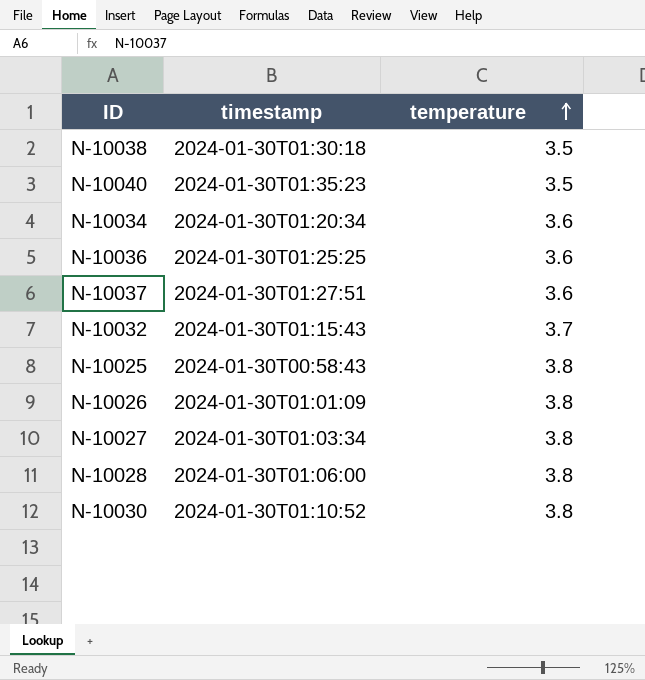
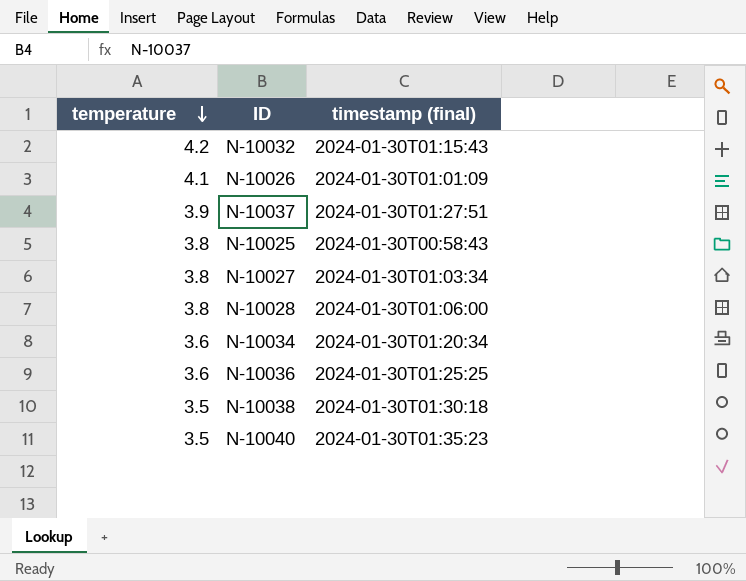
row order: temperature ascending -> temperature descending
column temperature | position: 3 -> 1
column name: timestamp -> timestamp (final)
row N-10030: 2024-01-30T01:10:52 | 3.8 -> none
N-10032 | temperature: 3.7 -> 4.2
N-10026 | temperature: 3.8 -> 4.1
N-10037 | temperature: 3.6 -> 3.9

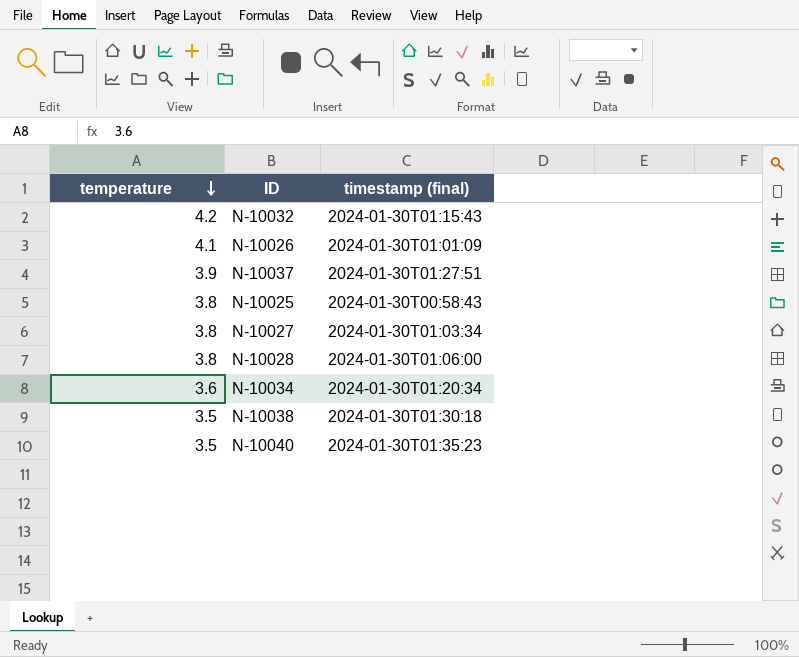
row N-10036: 3.6 | 2024-01-30T01:25:25 -> none

